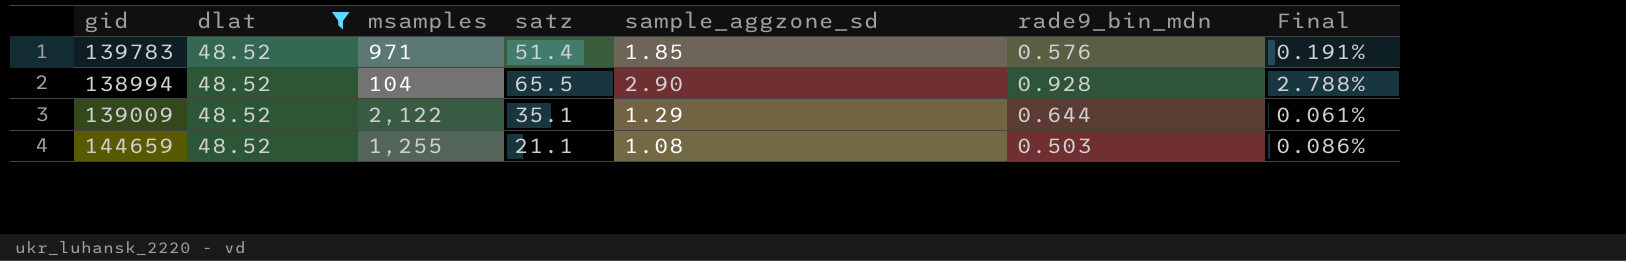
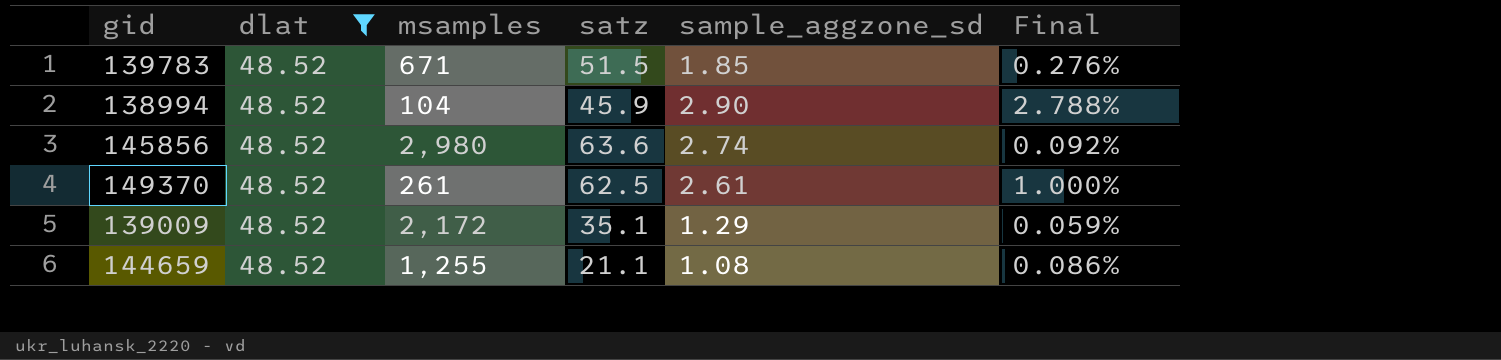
column rade9_bin_mdn | position: 6 -> none
139783 | msamples: 971 -> 671
139783 | satz: 51.4 -> 51.5
139783 | Final: 0.191% -> 0.276%
138994 | satz: 65.5 -> 45.9
row 145856: none -> 48.52 | 2,980 | 63.6 | 2.74 | 0.092%
row 149370: none -> 48.52 | 261 | 62.5 | 2.61 | 1.000%
139009 | msamples: 2,122 -> 2,172
139009 | Final: 0.061% -> 0.059%

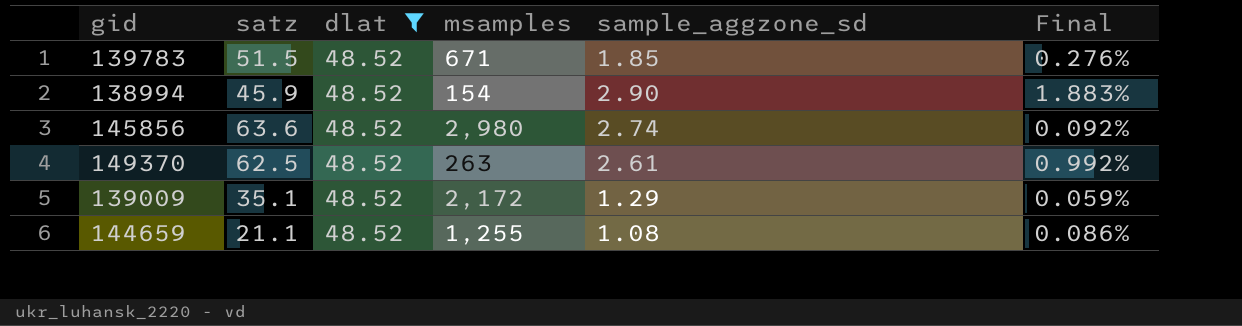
column satz | position: 4 -> 2
138994 | msamples: 104 -> 154
138994 | Final: 2.788% -> 1.883%
149370 | msamples: 261 -> 263
149370 | Final: 1.000% -> 0.992%

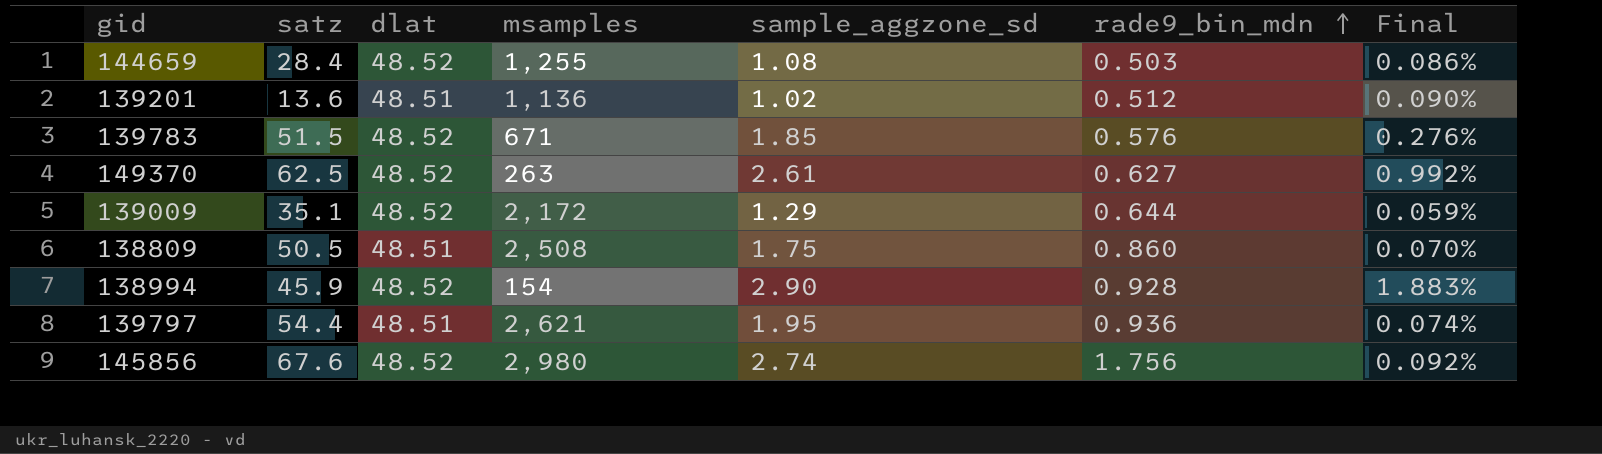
filter: dlat = 48.52 -> none
row order: none -> rade9_bin_mdn ascending
column rade9_bin_mdn | position: none -> 6
144659 | satz: 21.1 -> 28.4
145856 | satz: 63.6 -> 67.6

